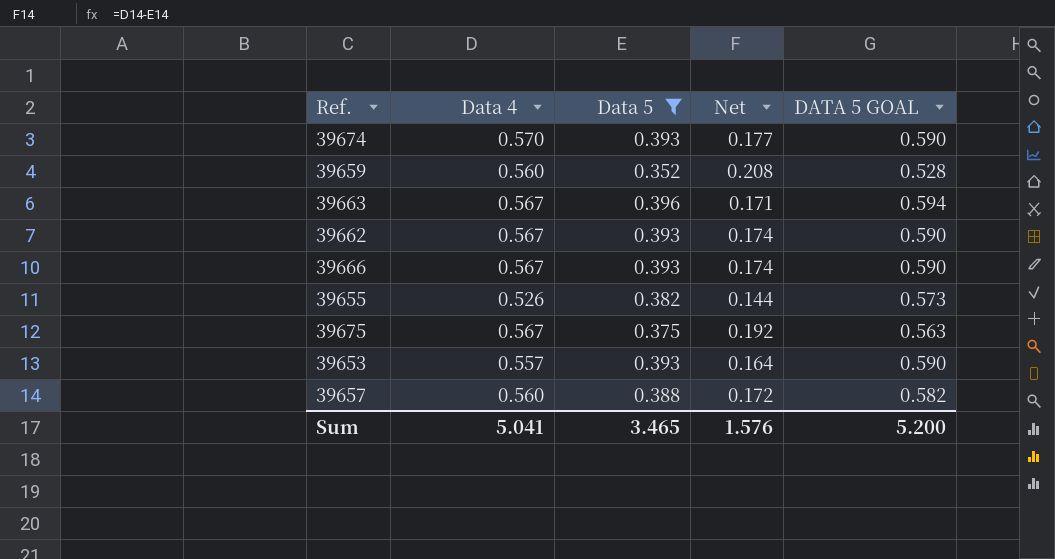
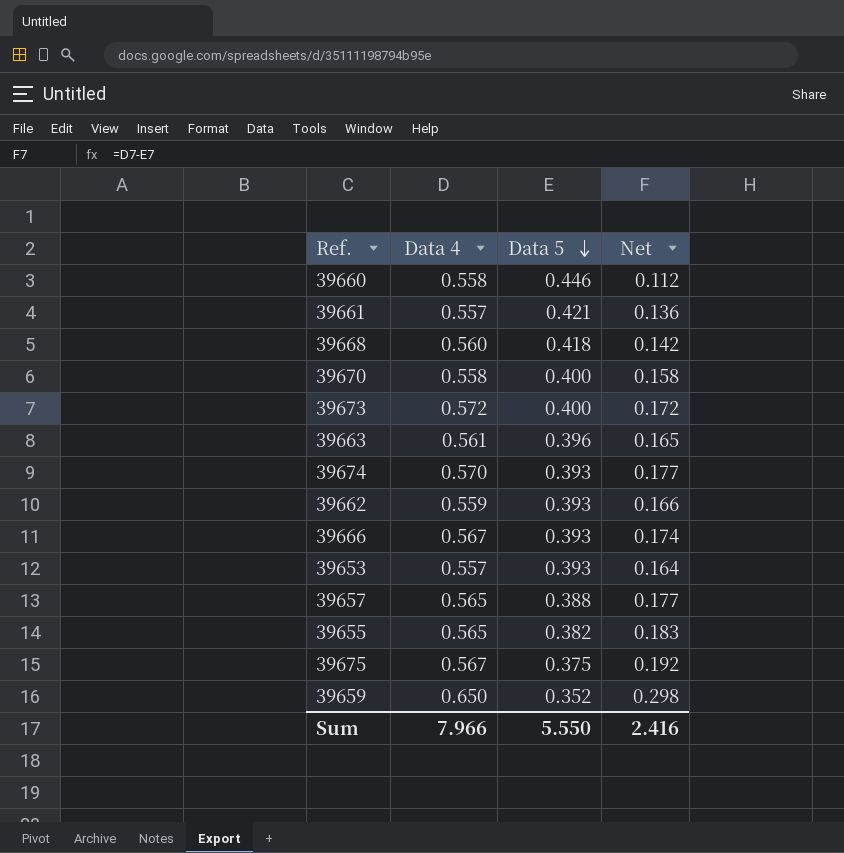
filter: Data 5 <= 0.396 -> none
row order: none -> Data 5 descending
column DATA 5 GOAL | formula: [Data 5] * 1.5 -> none
39663 | Data 4: 0.567 -> 0.561
39663 | Net: 0.171 -> 0.165
39662 | Data 4: 0.567 -> 0.559
39662 | Net: 0.174 -> 0.166
39657 | Data 4: 0.560 -> 0.565
39657 | Net: 0.172 -> 0.177
39655 | Data 4: 0.526 -> 0.565
39655 | Net: 0.144 -> 0.183
39659 | Data 4: 0.560 -> 0.650
39659 | Net: 0.208 -> 0.298
Sum | Data 4: 5.041 -> 7.966
Sum | Data 5: 3.465 -> 5.550
Sum | Net: 1.576 -> 2.416

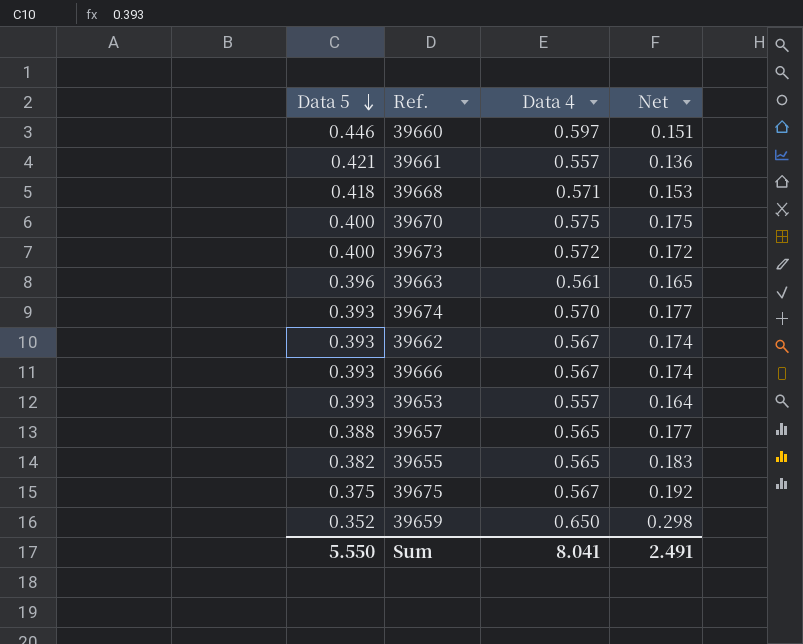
column Data 5 | position: 3 -> 1
39660 | Data 4: 0.558 -> 0.597
39660 | Net: 0.112 -> 0.151
39668 | Data 4: 0.560 -> 0.571
39668 | Net: 0.142 -> 0.153
39670 | Data 4: 0.558 -> 0.575
39670 | Net: 0.158 -> 0.175
39662 | Data 4: 0.559 -> 0.567
39662 | Net: 0.166 -> 0.174
Sum | Data 4: 7.966 -> 8.041
Sum | Net: 2.416 -> 2.491

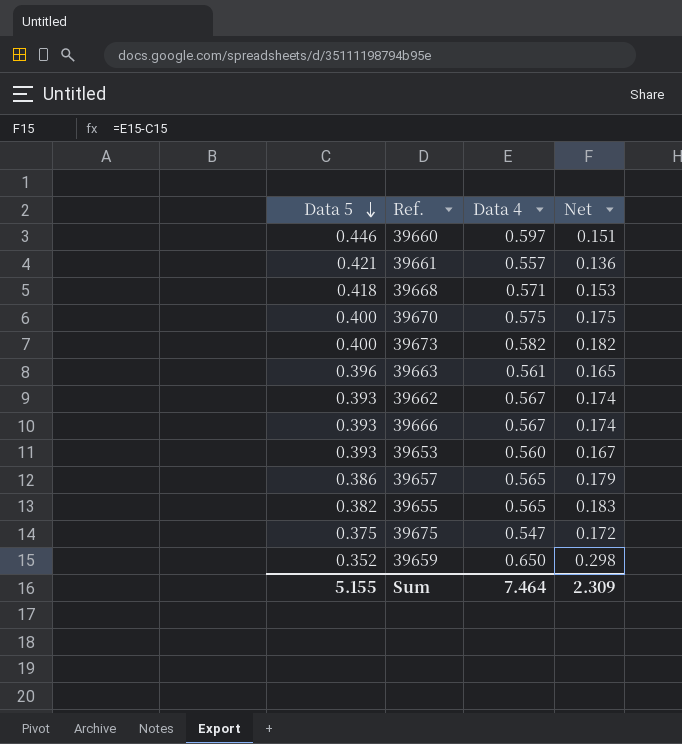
row 39674: 0.393 | 0.570 | 0.177 -> none
39673 | Data 4: 0.572 -> 0.582
39673 | Net: 0.172 -> 0.182
39653 | Data 4: 0.557 -> 0.560
39653 | Net: 0.164 -> 0.167
39657 | Data 5: 0.388 -> 0.386
39657 | Net: 0.177 -> 0.179
39675 | Data 4: 0.567 -> 0.547
39675 | Net: 0.192 -> 0.172
Sum | Data 5: 5.550 -> 5.155
Sum | Data 4: 8.041 -> 7.464
Sum | Net: 2.491 -> 2.309

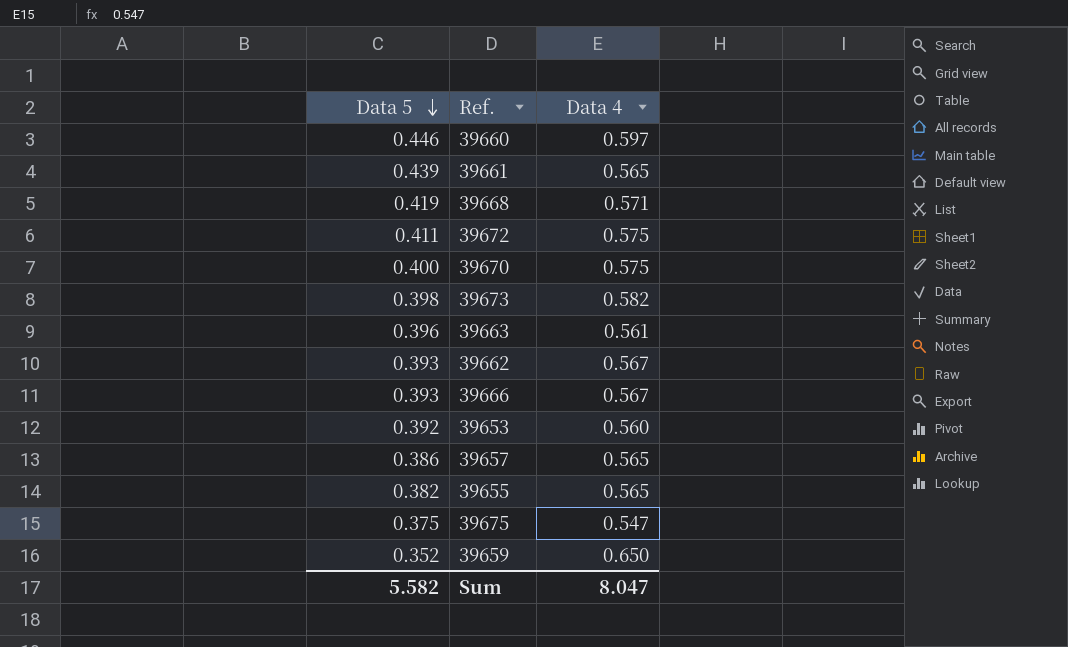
column Net | formula: [Data 4] - [Data 5] -> none
39661 | Data 5: 0.421 -> 0.439
39661 | Data 4: 0.557 -> 0.565
39668 | Data 5: 0.418 -> 0.419
row 39672: none -> 0.411 | 0.575
39673 | Data 5: 0.400 -> 0.398
39653 | Data 5: 0.393 -> 0.392
Sum | Data 5: 5.155 -> 5.582
Sum | Data 4: 7.464 -> 8.047

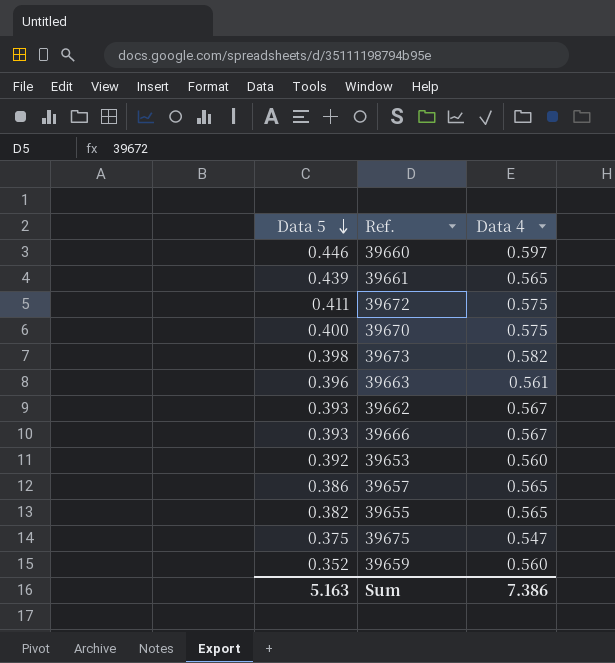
row 39668: 0.419 | 0.571 -> none
39659 | Data 4: 0.650 -> 0.560
Sum | Data 5: 5.582 -> 5.163
Sum | Data 4: 8.047 -> 7.386

